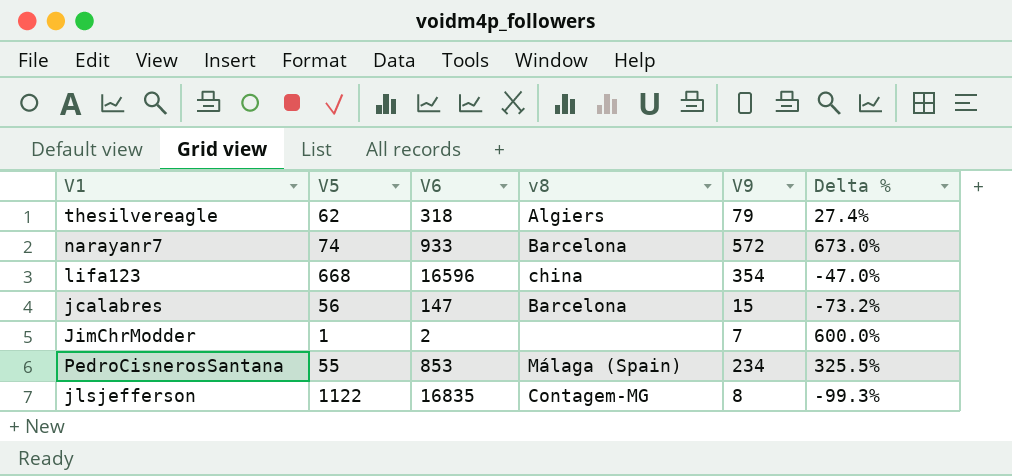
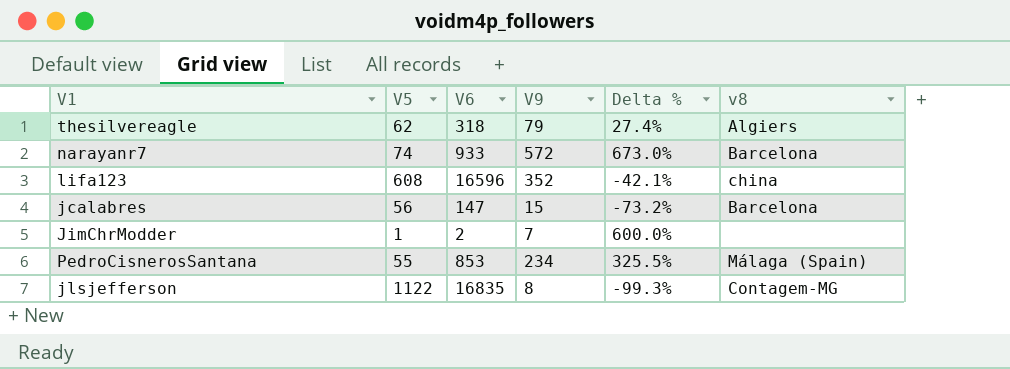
column v8 | position: 4 -> 6
lifa123 | V5: 668 -> 608
lifa123 | V9: 354 -> 352
lifa123 | Delta %: -47.0% -> -42.1%

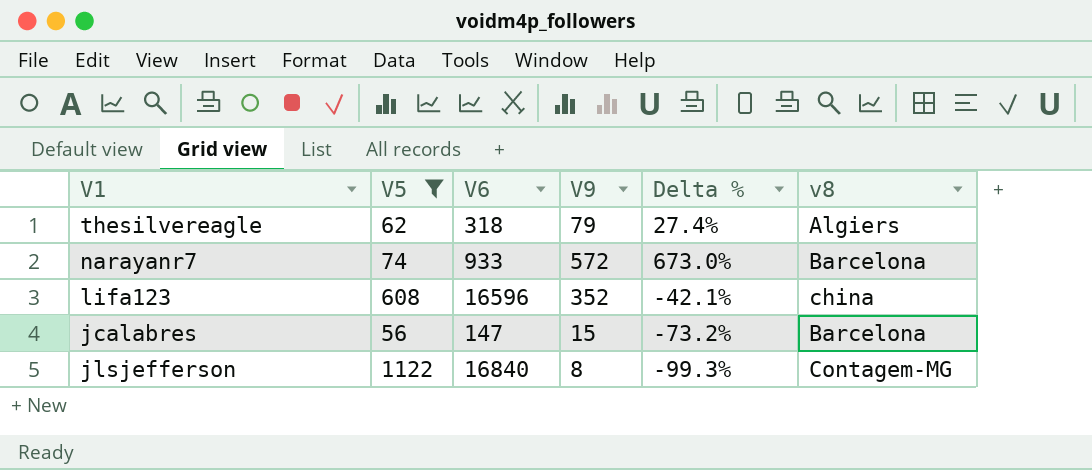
filter: none -> V5 >= 56
jlsjefferson | V6: 16835 -> 16840

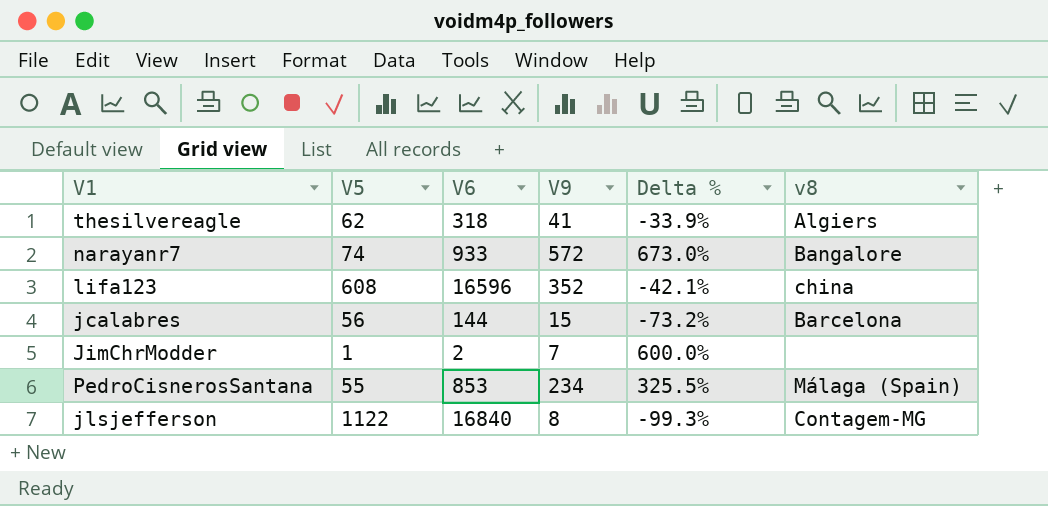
filter: V5 >= 56 -> none
thesilvereagle | V9: 79 -> 41
thesilvereagle | Delta %: 27.4% -> -33.9%
narayanr7 | v8: Barcelona -> Bangalore
jcalabres | V6: 147 -> 144

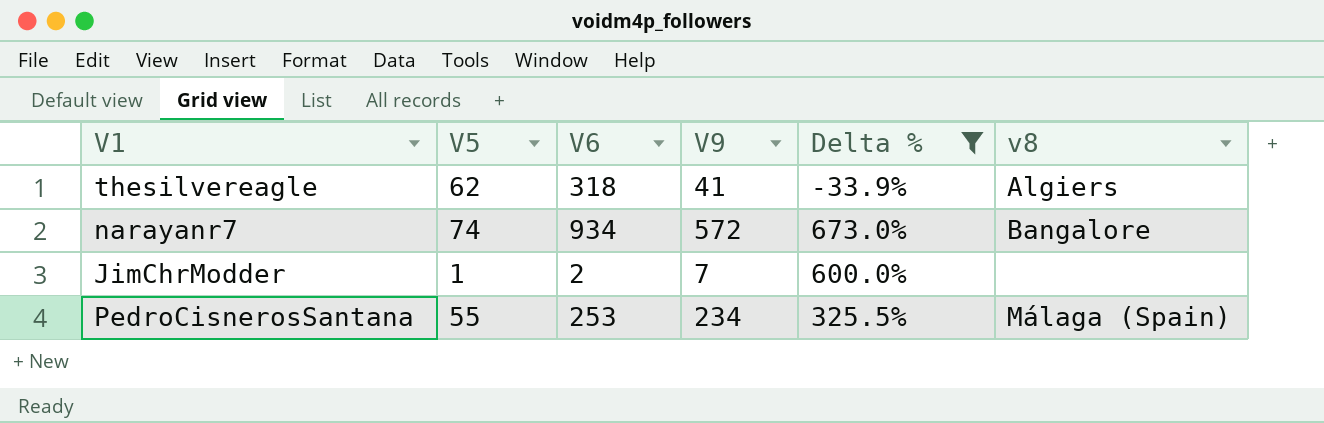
filter: none -> Delta % >= -33.9%
narayanr7 | V6: 933 -> 934
PedroCisnerosSantana | V6: 853 -> 253

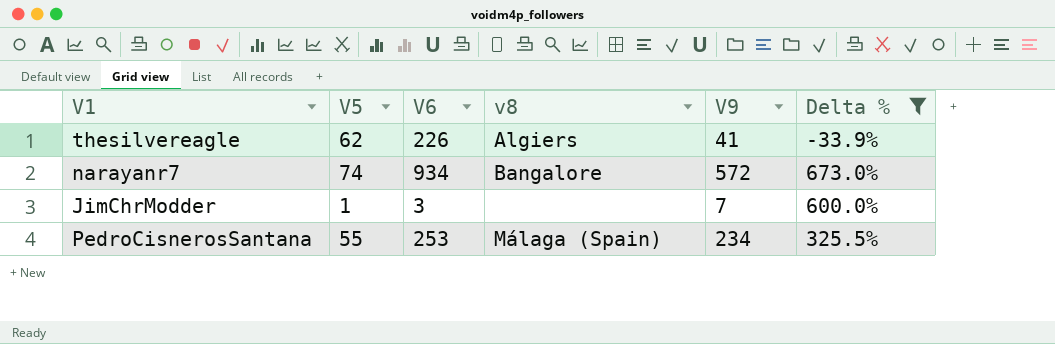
column v8 | position: 6 -> 4
thesilvereagle | V6: 318 -> 226
JimChrModder | V6: 2 -> 3

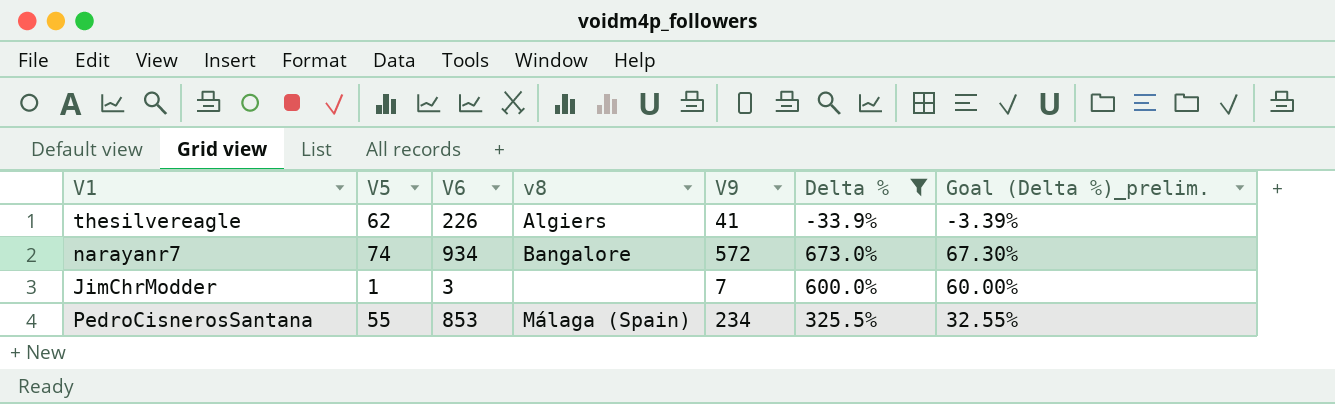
column Goal (Delta %)_prelim. | formula: none -> [Delta %] * 0.1
PedroCisnerosSantana | V6: 253 -> 853

